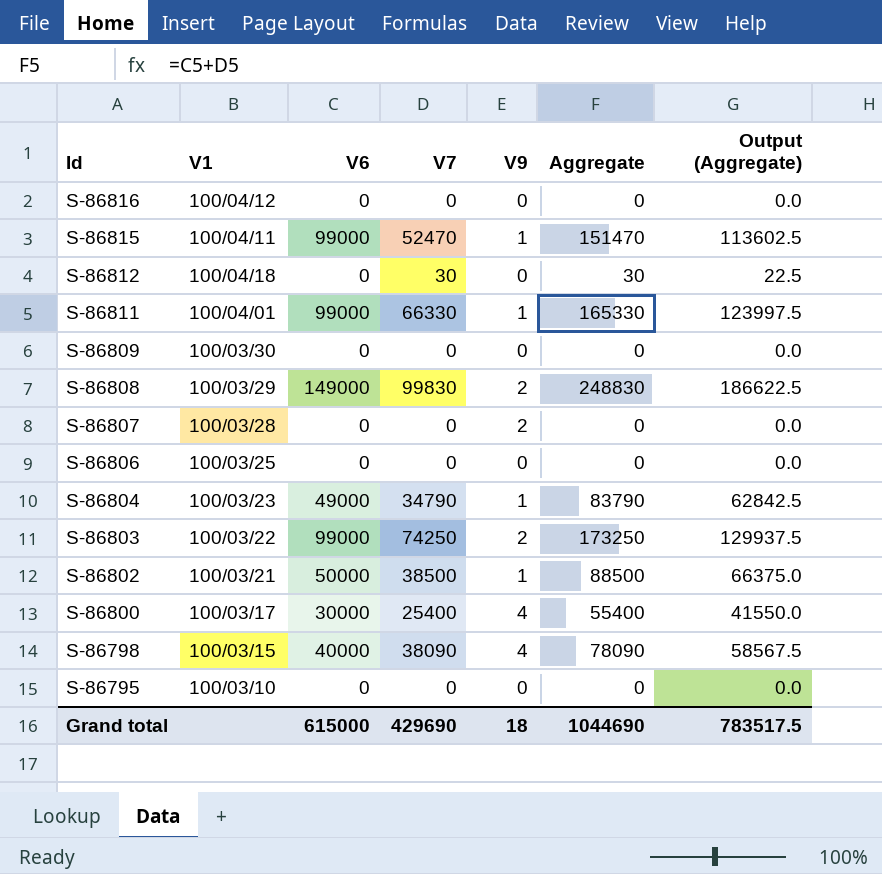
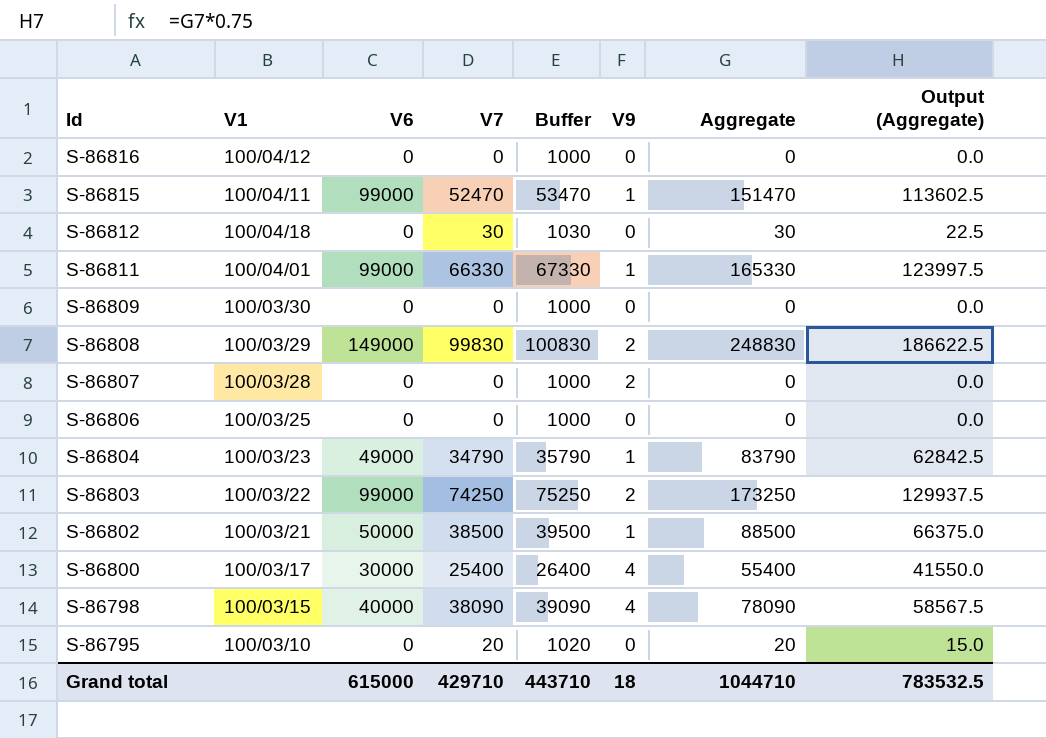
column Buffer | formula: none -> [V7] + 1000
S-86795 | V7: 0 -> 20
S-86795 | Aggregate: 0 -> 20
S-86795 | Output (Aggregate): 0.0 -> 15.0
Grand total | V7: 429690 -> 429710
Grand total | Aggregate: 1044690 -> 1044710
Grand total | Output (Aggregate): 783517.5 -> 783532.5

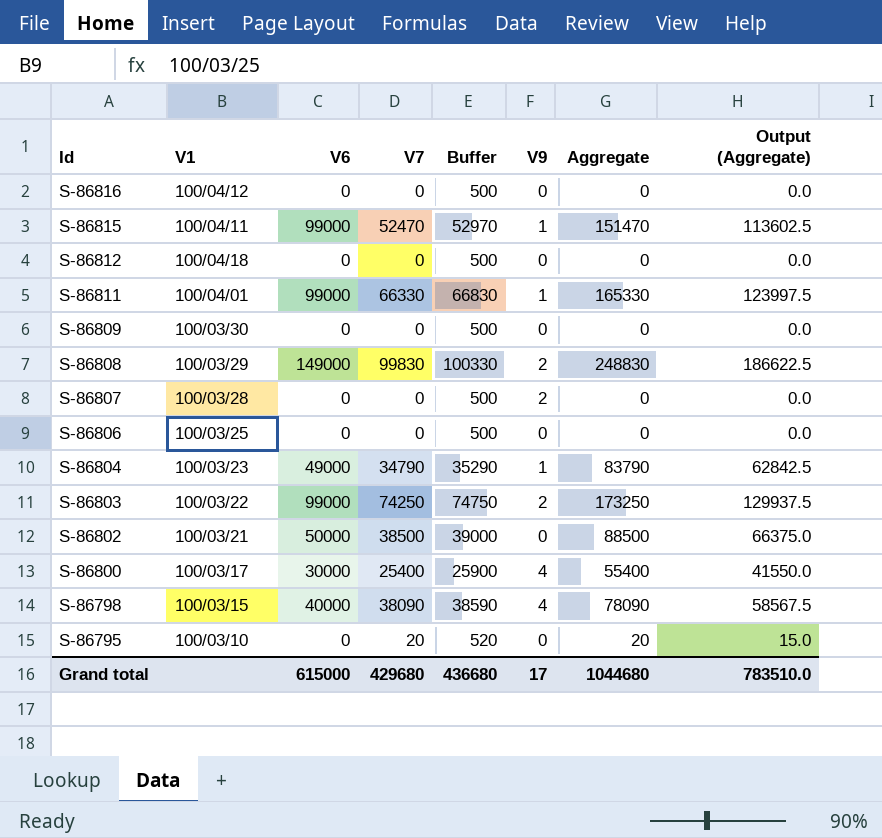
column Buffer | formula: [V7] + 1000 -> [V7] + 500
S-86812 | V7: 30 -> 0
S-86812 | Aggregate: 30 -> 0
S-86812 | Output (Aggregate): 22.5 -> 0.0
S-86802 | V9: 1 -> 0
Grand total | V7: 429710 -> 429680
Grand total | Buffer: 443710 -> 436680
Grand total | V9: 18 -> 17
Grand total | Aggregate: 1044710 -> 1044680
Grand total | Output (Aggregate): 783532.5 -> 783510.0

